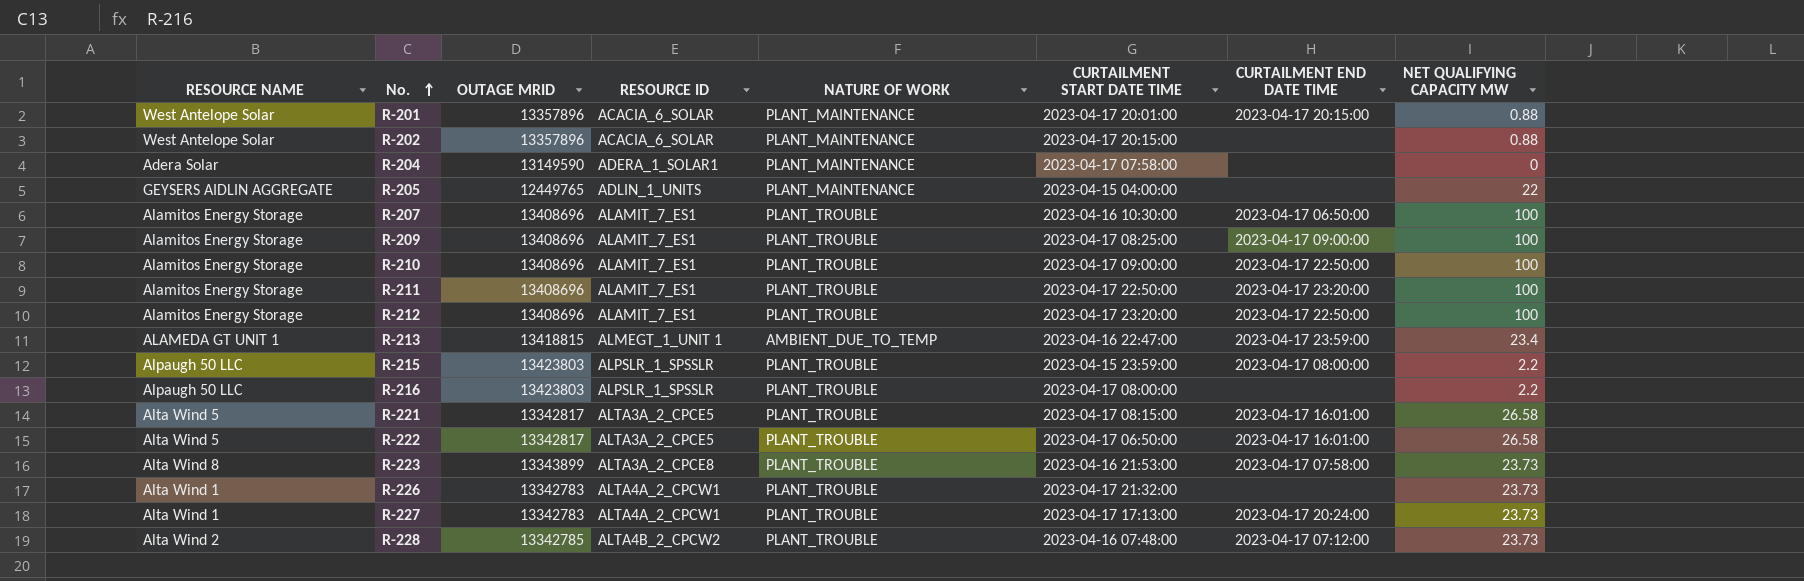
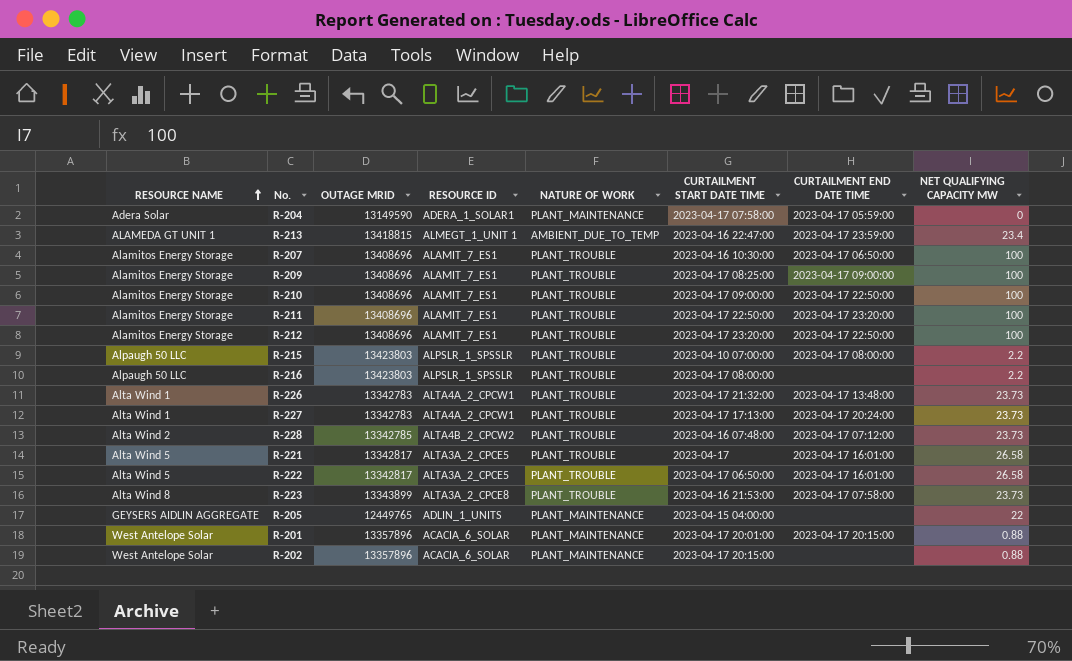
row order: No. ascending -> RESOURCE NAME ascending
R-204 | CURTAILMENT END DATE TIME: none -> 2023-04-17 05:59:00
R-215 | CURTAILMENT START DATE TIME: 2023-04-15 23:59:00 -> 2023-04-10 07:00:00
R-226 | CURTAILMENT END DATE TIME: none -> 2023-04-17 13:48:00
R-221 | CURTAILMENT START DATE TIME: 2023-04-17 08:15:00 -> 2023-04-17

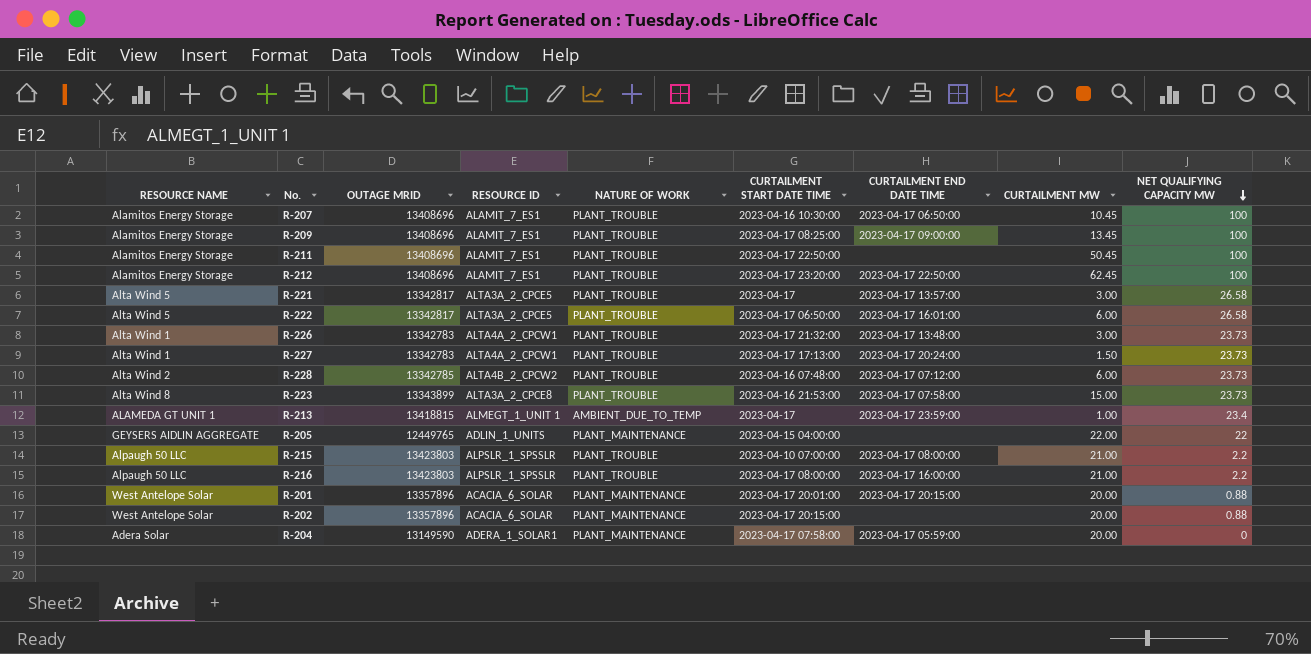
row order: RESOURCE NAME ascending -> NET QUALIFYING CAPACITY MW descending
column CURTAILMENT MW | position: none -> 8
row R-210: Alamitos Energy Storage | 13408696 | ALAMIT_7_ES1 | PLANT_TROUBLE | 2023-04-17 09:00:00 | 2023-04-17 22:50:00 | 100 -> none
R-211 | CURTAILMENT END DATE TIME: 2023-04-17 23:20:00 -> none
R-221 | CURTAILMENT END DATE TIME: 2023-04-17 16:01:00 -> 2023-04-17 13:57:00
R-213 | CURTAILMENT START DATE TIME: 2023-04-16 22:47:00 -> 2023-04-17
R-216 | CURTAILMENT END DATE TIME: none -> 2023-04-17 16:00:00

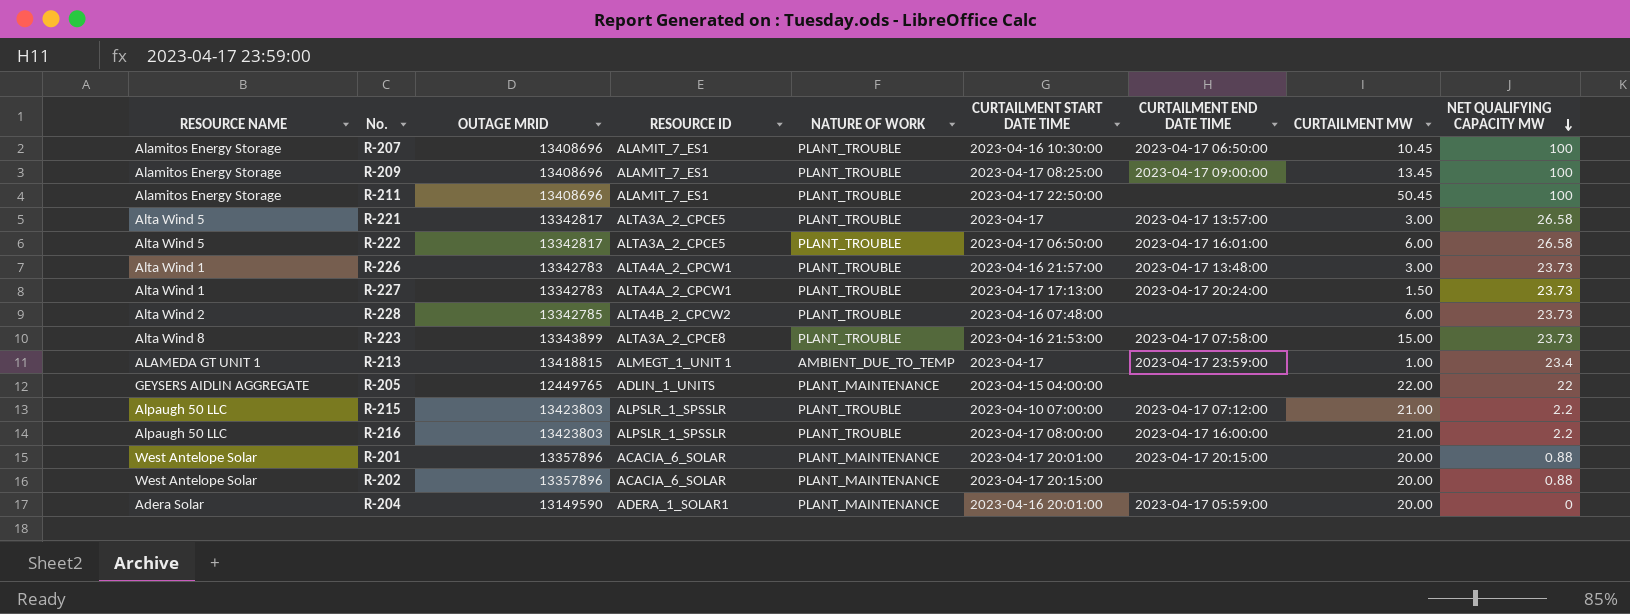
row R-212: Alamitos Energy Storage | 13408696 | ALAMIT_7_ES1 | PLANT_TROUBLE | 2023-04-17 23:20:00 | 2023-04-17 22:50:00 | 62.45 | 100 -> none
R-226 | CURTAILMENT START DATE TIME: 2023-04-17 21:32:00 -> 2023-04-16 21:57:00
R-228 | CURTAILMENT END DATE TIME: 2023-04-17 07:12:00 -> none
R-215 | CURTAILMENT END DATE TIME: 2023-04-17 08:00:00 -> 2023-04-17 07:12:00
R-204 | CURTAILMENT START DATE TIME: 2023-04-17 07:58:00 -> 2023-04-16 20:01:00

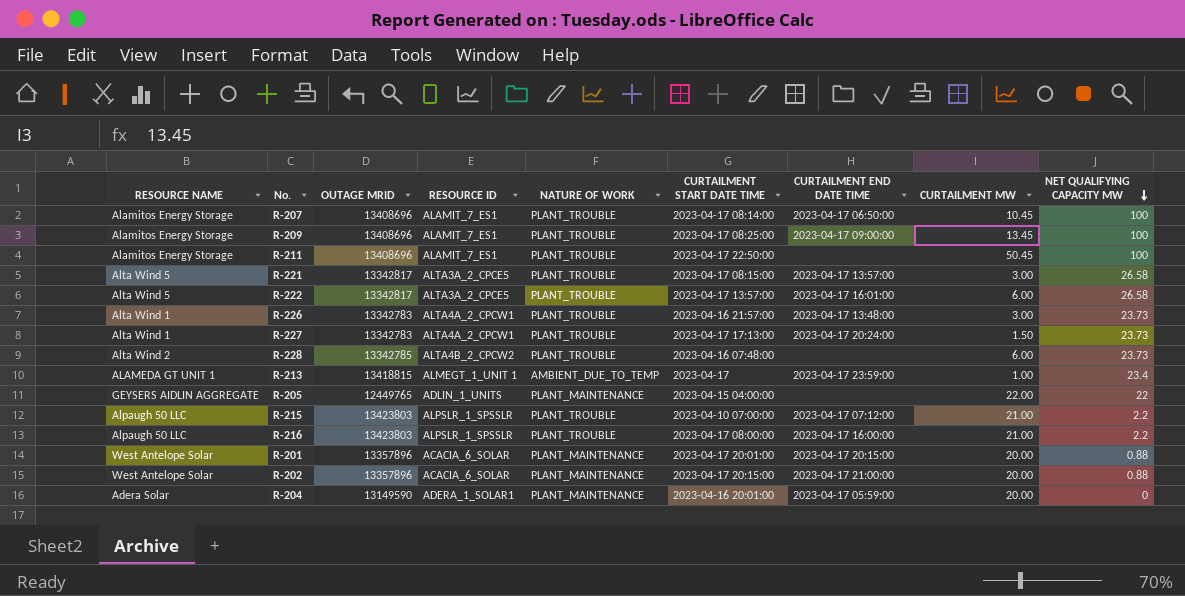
row R-223: Alta Wind 8 | 13343899 | ALTA3A_2_CPCE8 | PLANT_TROUBLE | 2023-04-16 21:53:00 | 2023-04-17 07:58:00 | 15.00 | 23.73 -> none
R-207 | CURTAILMENT START DATE TIME: 2023-04-16 10:30:00 -> 2023-04-17 08:14:00
R-221 | CURTAILMENT START DATE TIME: 2023-04-17 -> 2023-04-17 08:15:00
R-222 | CURTAILMENT START DATE TIME: 2023-04-17 06:50:00 -> 2023-04-17 13:57:00
R-202 | CURTAILMENT END DATE TIME: none -> 2023-04-17 21:00:00

